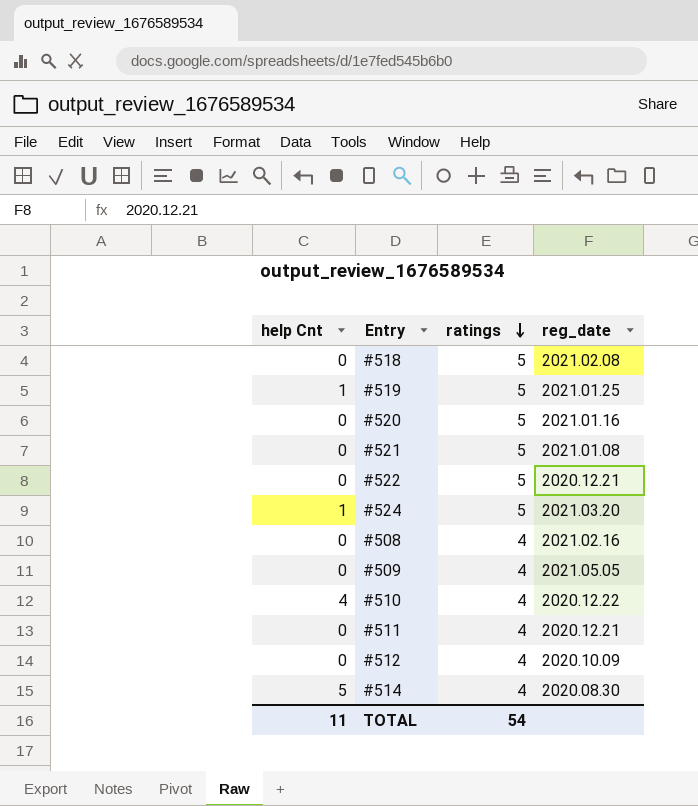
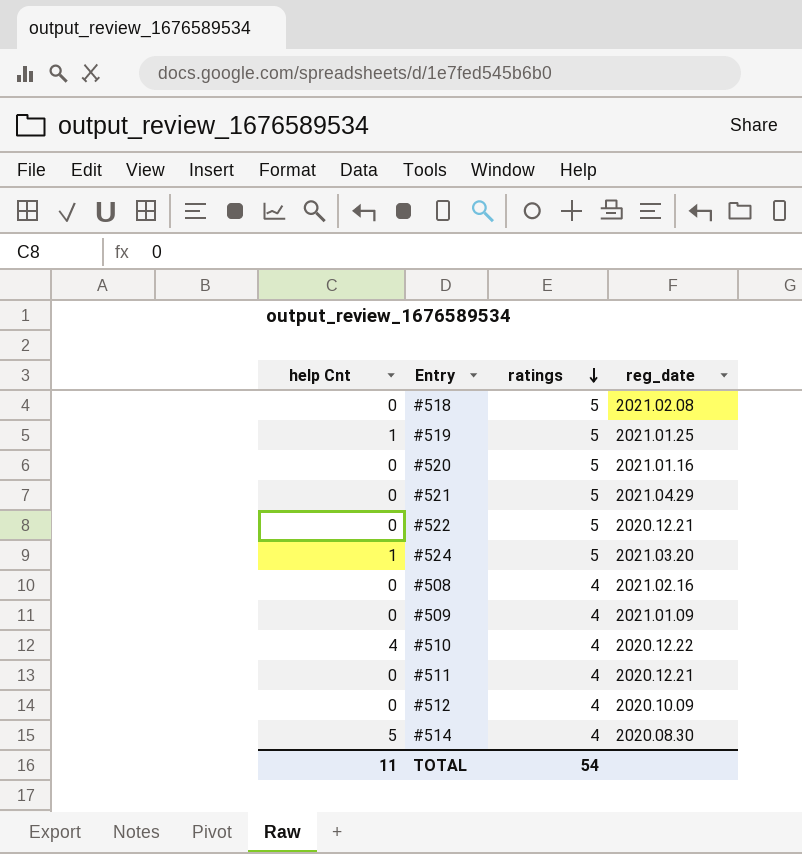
#521 | reg_date: 2021.01.08 -> 2021.04.29
#509 | reg_date: 2021.05.05 -> 2021.01.09

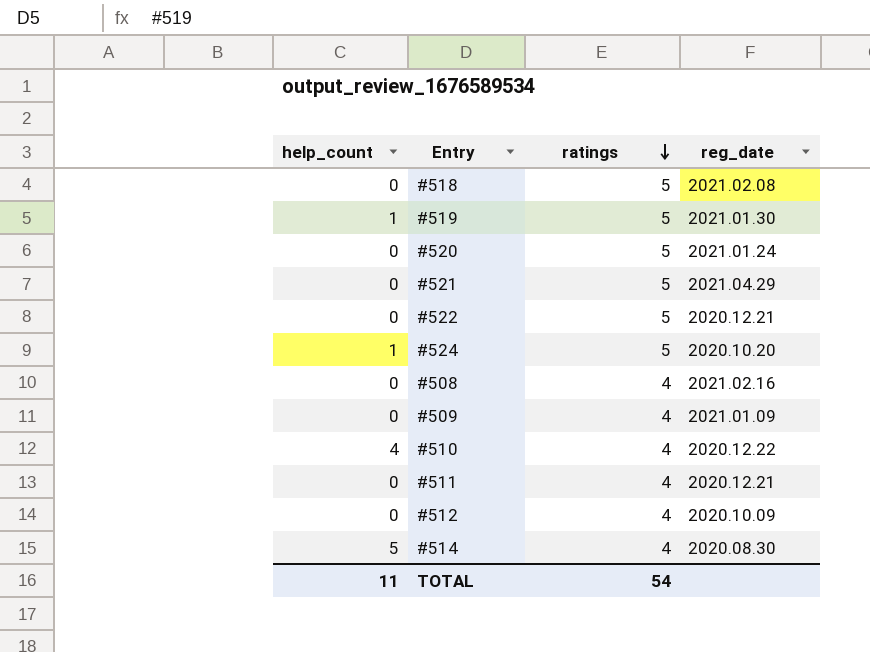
column name: help Cnt -> help_count
#519 | reg_date: 2021.01.25 -> 2021.01.30
#520 | reg_date: 2021.01.16 -> 2021.01.24
#524 | reg_date: 2021.03.20 -> 2020.10.20

